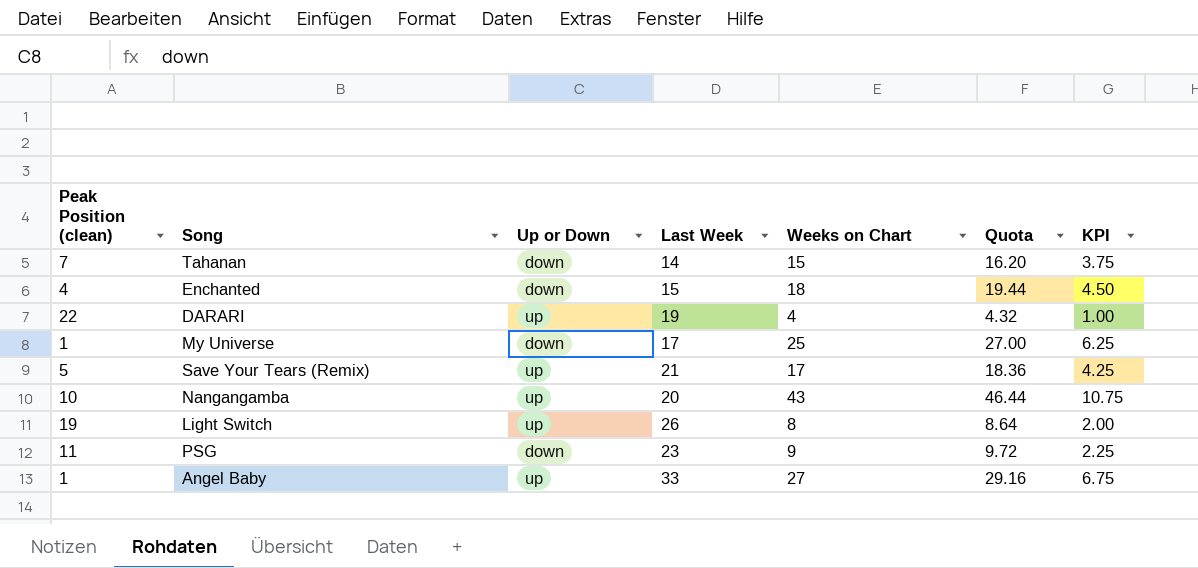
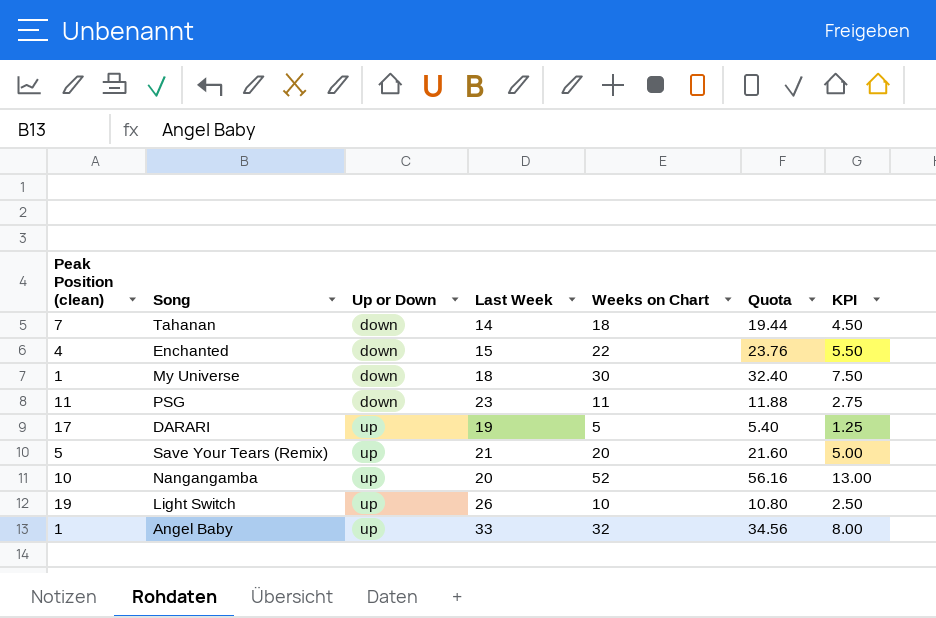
row order: none -> Up or Down ascending
Tahanan | Weeks on Chart: 15 -> 18
Tahanan | Quota: 16.20 -> 19.44
Tahanan | KPI: 3.75 -> 4.50
Enchanted | Weeks on Chart: 18 -> 22
Enchanted | Quota: 19.44 -> 23.76
Enchanted | KPI: 4.50 -> 5.50
My Universe | Last Week: 17 -> 18
My Universe | Weeks on Chart: 25 -> 30
My Universe | Quota: 27.00 -> 32.40
My Universe | KPI: 6.25 -> 7.50
PSG | Weeks on Chart: 9 -> 11
PSG | Quota: 9.72 -> 11.88
PSG | KPI: 2.25 -> 2.75
DARARI | Peak Position (clean): 22 -> 17
DARARI | Weeks on Chart: 4 -> 5
DARARI | Quota: 4.32 -> 5.40
DARARI | KPI: 1.00 -> 1.25
Save Your Tears (Remix) | Weeks on Chart: 17 -> 20
Save Your Tears (Remix) | Quota: 18.36 -> 21.60
Save Your Tears (Remix) | KPI: 4.25 -> 5.00
Nangangamba | Weeks on Chart: 43 -> 52
Nangangamba | Quota: 46.44 -> 56.16
Nangangamba | KPI: 10.75 -> 13.00
Light Switch | Weeks on Chart: 8 -> 10
Light Switch | Quota: 8.64 -> 10.80
Light Switch | KPI: 2.00 -> 2.50
Angel Baby | Weeks on Chart: 27 -> 32
Angel Baby | Quota: 29.16 -> 34.56
Angel Baby | KPI: 6.75 -> 8.00

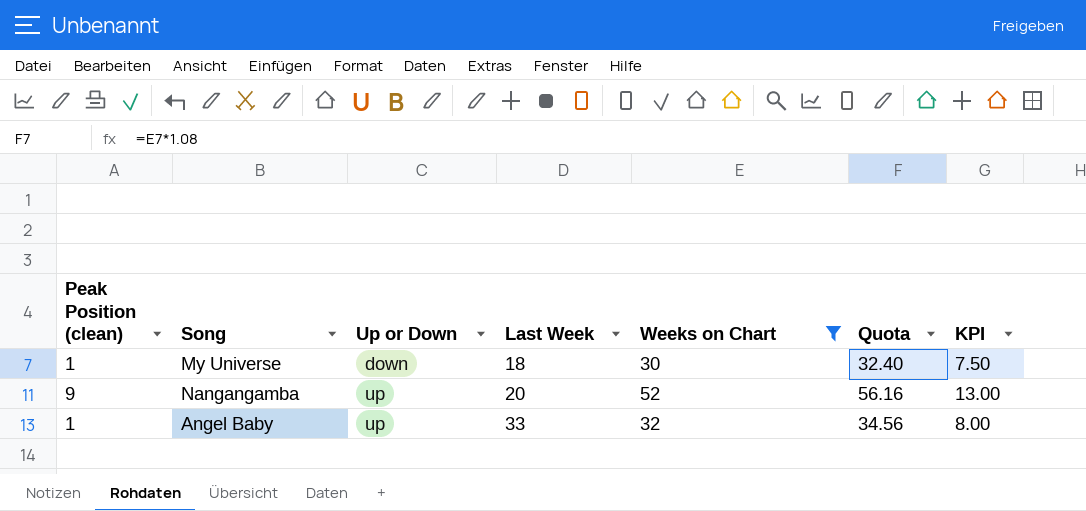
filter: none -> Weeks on Chart >= 30
Nangangamba | Peak Position (clean): 10 -> 9

